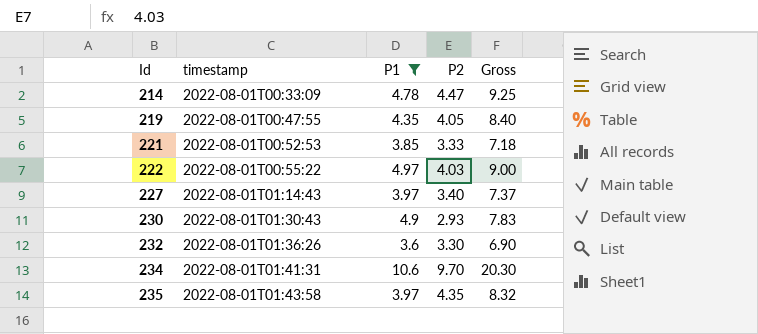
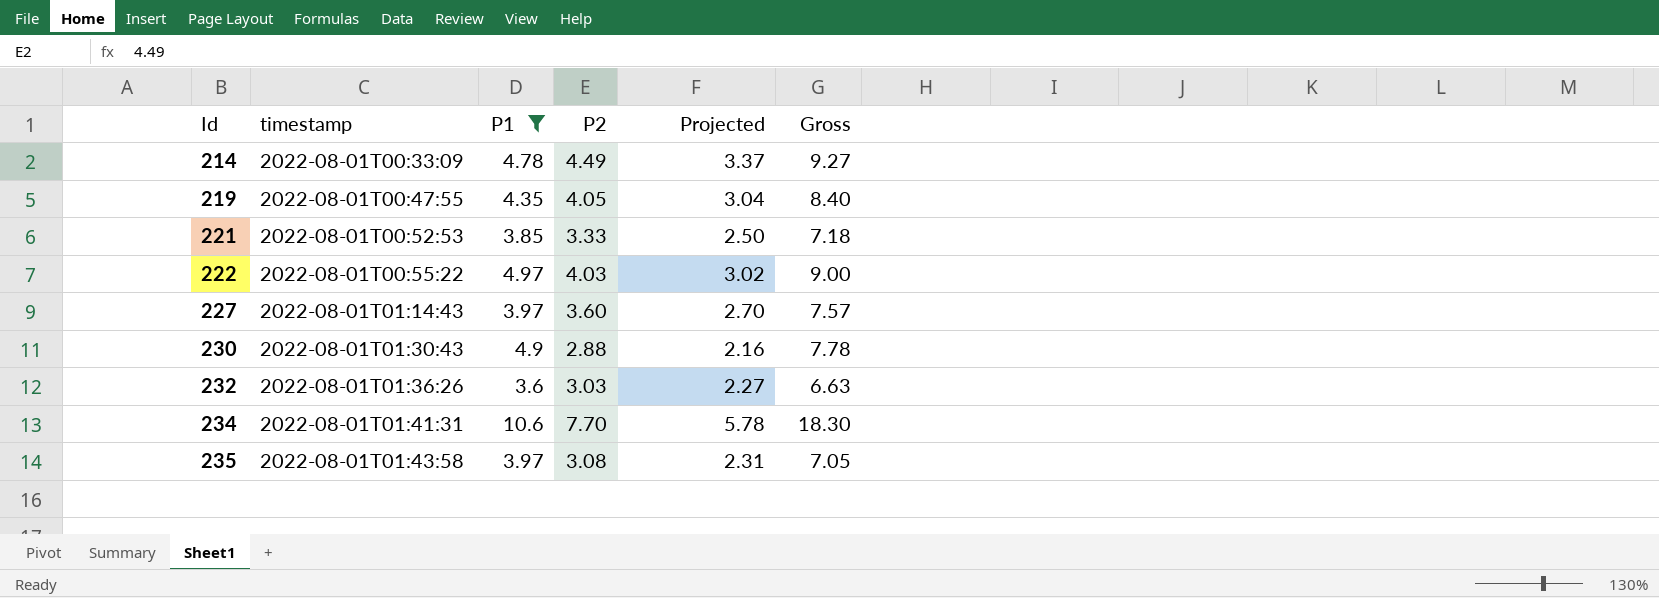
column Projected | formula: none -> [P2] * 0.75
214 | P2: 4.47 -> 4.49
214 | Gross: 9.25 -> 9.27
227 | P2: 3.40 -> 3.60
227 | Gross: 7.37 -> 7.57
230 | P2: 2.93 -> 2.88
230 | Gross: 7.83 -> 7.78
232 | P2: 3.30 -> 3.03
232 | Gross: 6.90 -> 6.63
234 | P2: 9.70 -> 7.70
234 | Gross: 20.30 -> 18.30
235 | P2: 4.35 -> 3.08
235 | Gross: 8.32 -> 7.05

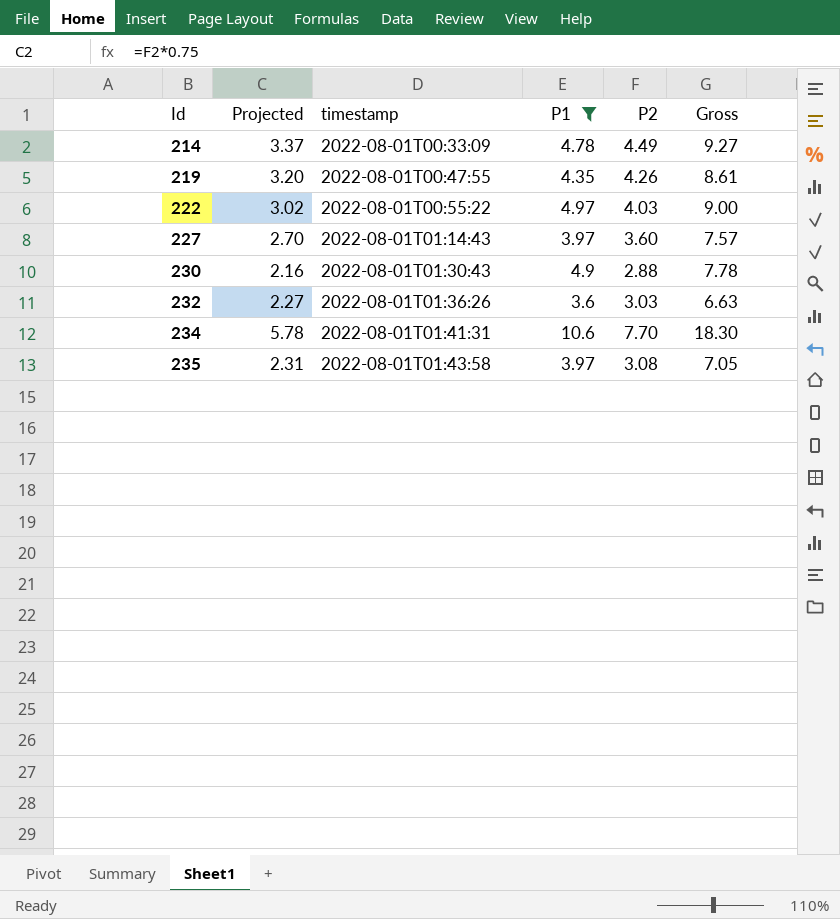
column Projected | position: 5 -> 2
row 221: 2022-08-01T00:52:53 | 3.85 | 3.33 | 2.50 | 7.18 -> none
219 | Projected: 3.04 -> 3.20
219 | P2: 4.05 -> 4.26
219 | Gross: 8.40 -> 8.61

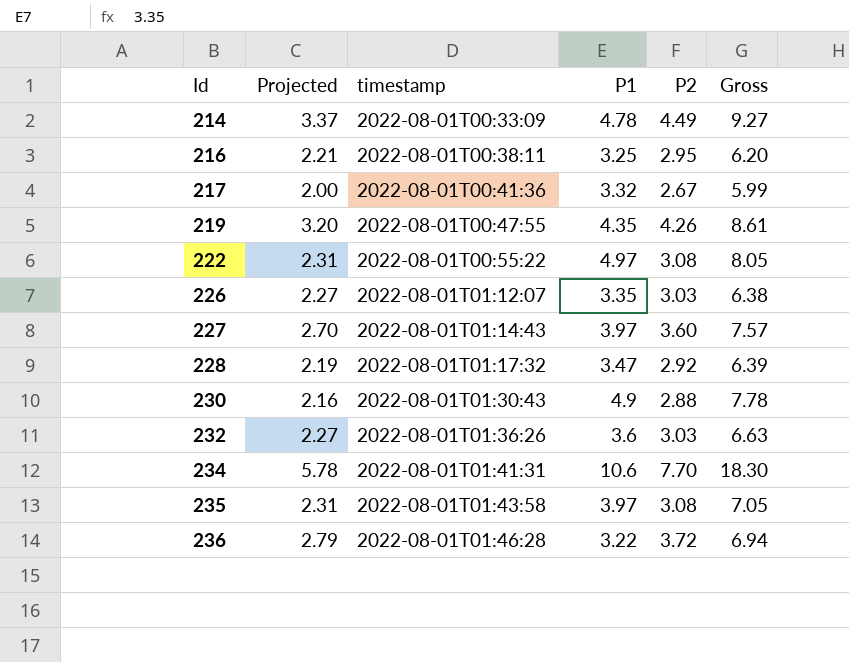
filter: P1 >= 3.6 -> none
222 | Projected: 3.02 -> 2.31
222 | P2: 4.03 -> 3.08
222 | Gross: 9.00 -> 8.05

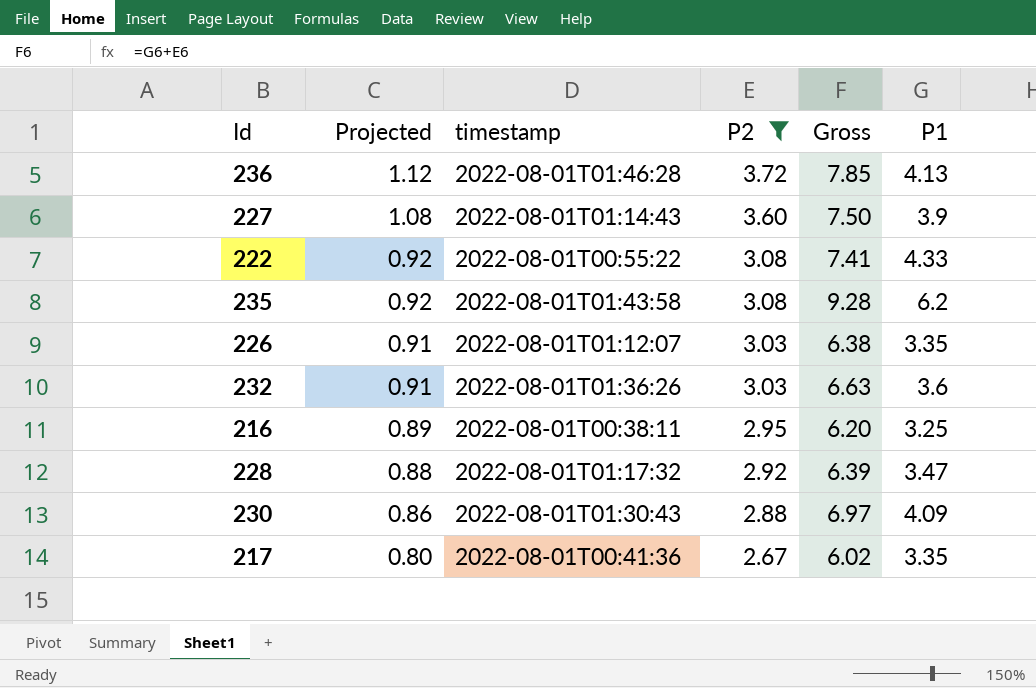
filter: none -> P2 <= 3.72
row order: Id ascending -> Projected descending
column Projected | formula: [P2] * 0.75 -> [P2] * 0.3
column P1 | position: 4 -> 6
236 | Gross: 6.94 -> 7.85
236 | P1: 3.22 -> 4.13
227 | Gross: 7.57 -> 7.50
227 | P1: 3.97 -> 3.9
222 | Gross: 8.05 -> 7.41
222 | P1: 4.97 -> 4.33
235 | Gross: 7.05 -> 9.28
235 | P1: 3.97 -> 6.2
230 | Gross: 7.78 -> 6.97
230 | P1: 4.9 -> 4.09
217 | Gross: 5.99 -> 6.02
217 | P1: 3.32 -> 3.35

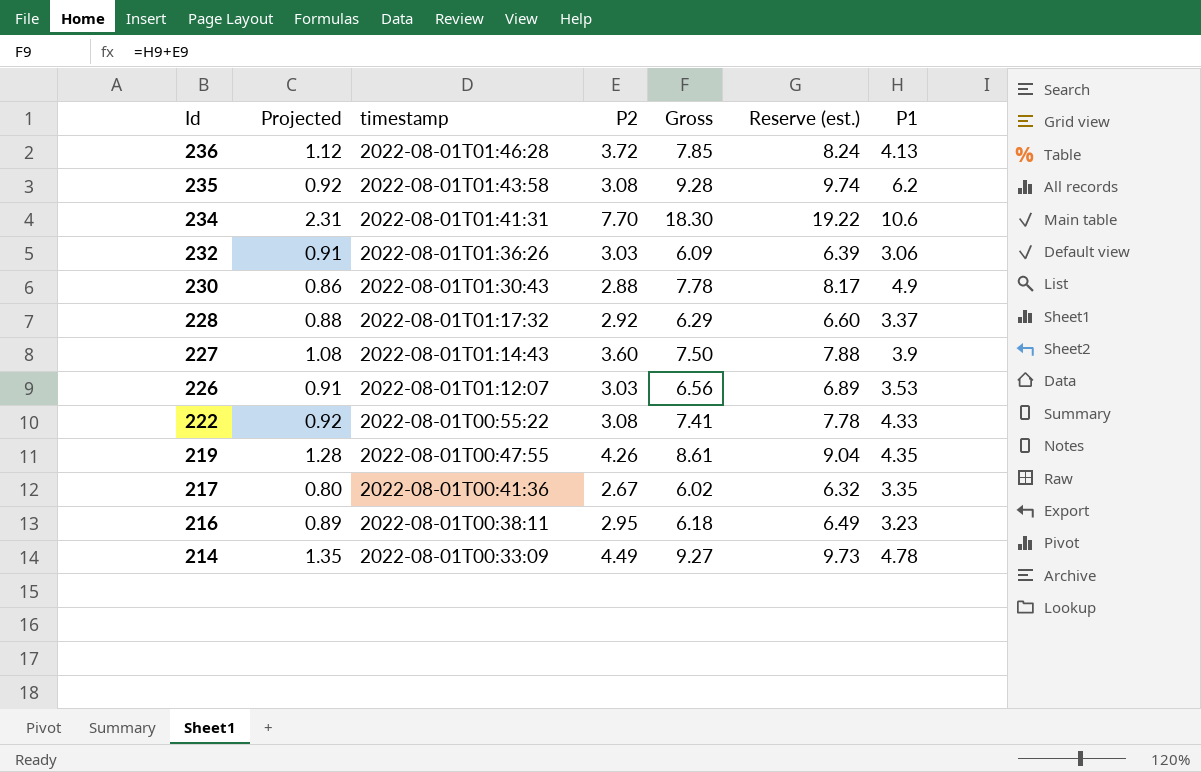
filter: P2 <= 3.72 -> none
row order: Projected descending -> Id descending
column Reserve (est.) | formula: none -> [Gross] * 1.05
232 | Gross: 6.63 -> 6.09
232 | P1: 3.6 -> 3.06
230 | Gross: 6.97 -> 7.78
230 | P1: 4.09 -> 4.9
228 | Gross: 6.39 -> 6.29
228 | P1: 3.47 -> 3.37
226 | Gross: 6.38 -> 6.56
226 | P1: 3.35 -> 3.53
216 | Gross: 6.20 -> 6.18
216 | P1: 3.25 -> 3.23

